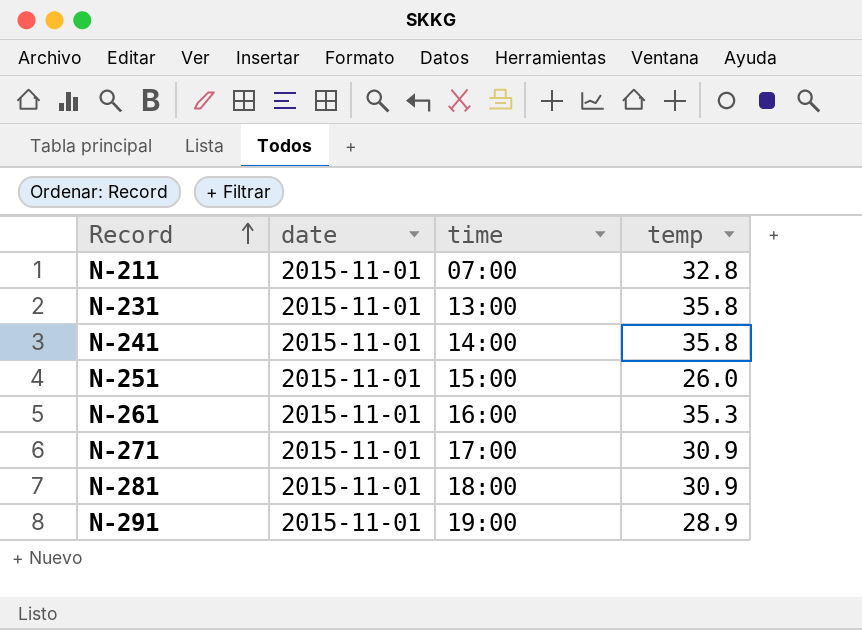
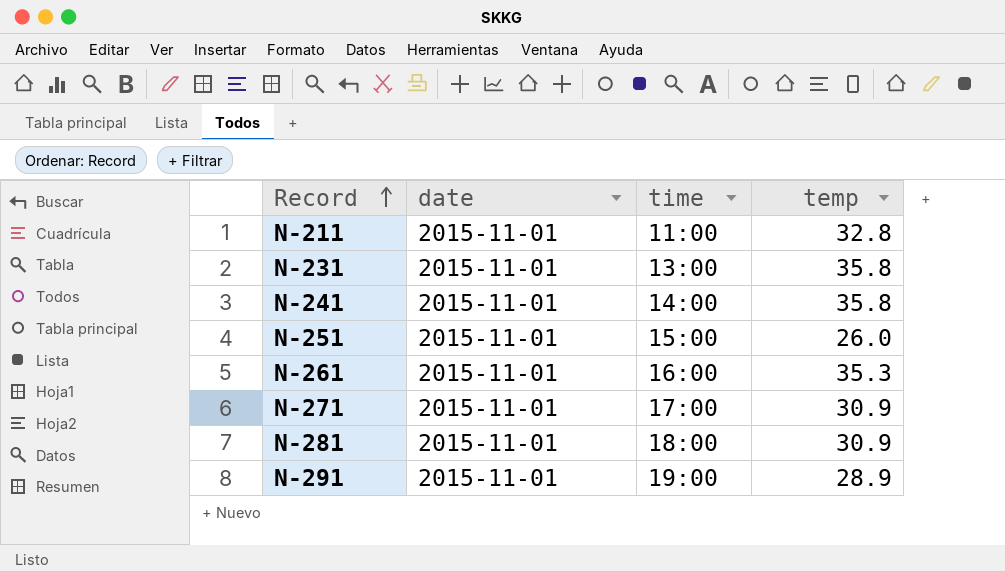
N-211 | time: 07:00 -> 11:00

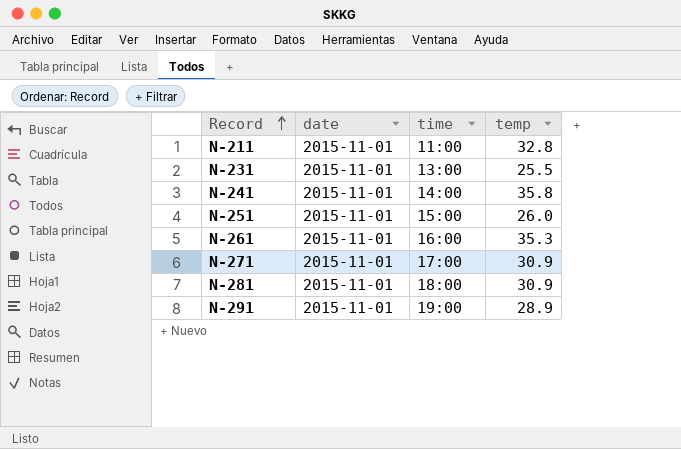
N-231 | temp: 35.8 -> 25.5

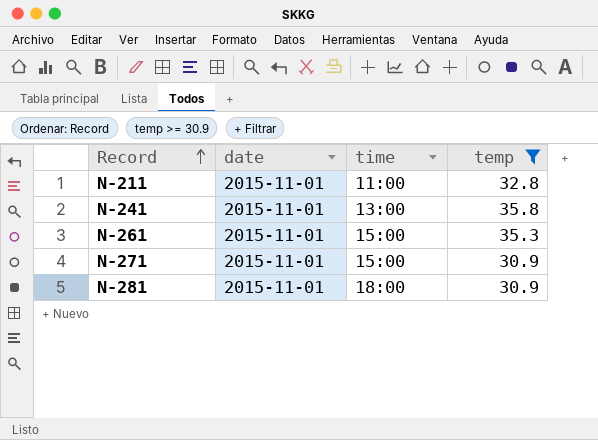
filter: none -> temp >= 30.9
N-241 | time: 14:00 -> 13:00
N-261 | time: 16:00 -> 15:00
N-271 | time: 17:00 -> 15:00

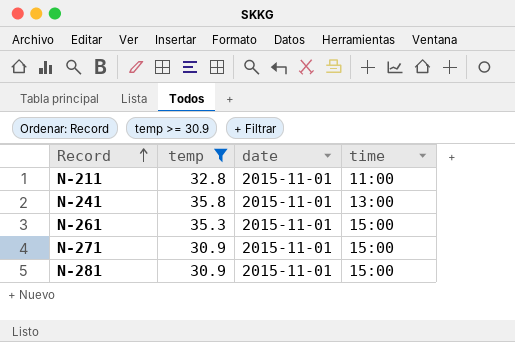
column temp | position: 4 -> 2
N-281 | time: 18:00 -> 15:00

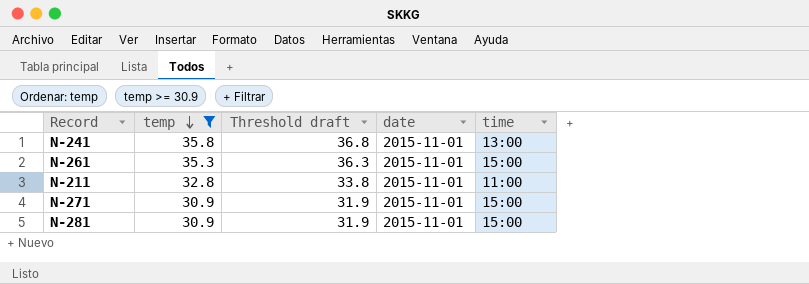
row order: Record ascending -> temp descending
column Threshold draft | formula: none -> [temp] + 1

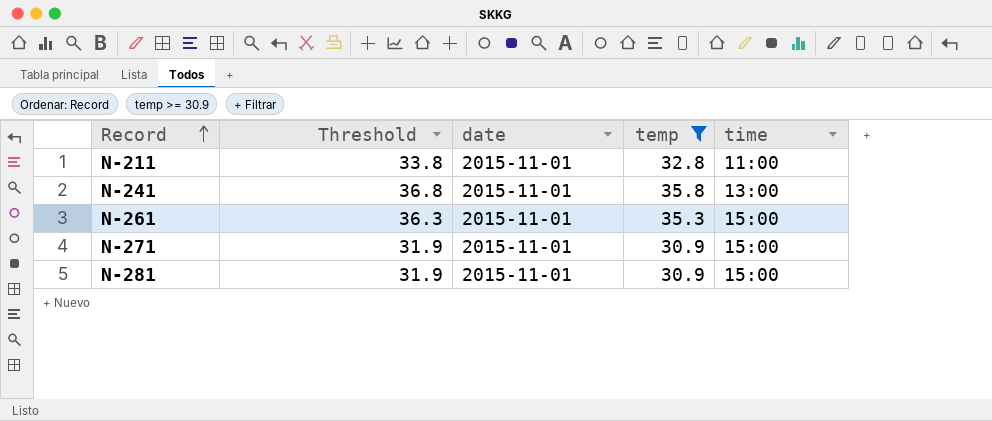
row order: temp descending -> Record ascending
column name: Threshold draft -> Threshold
column temp | position: 2 -> 4

